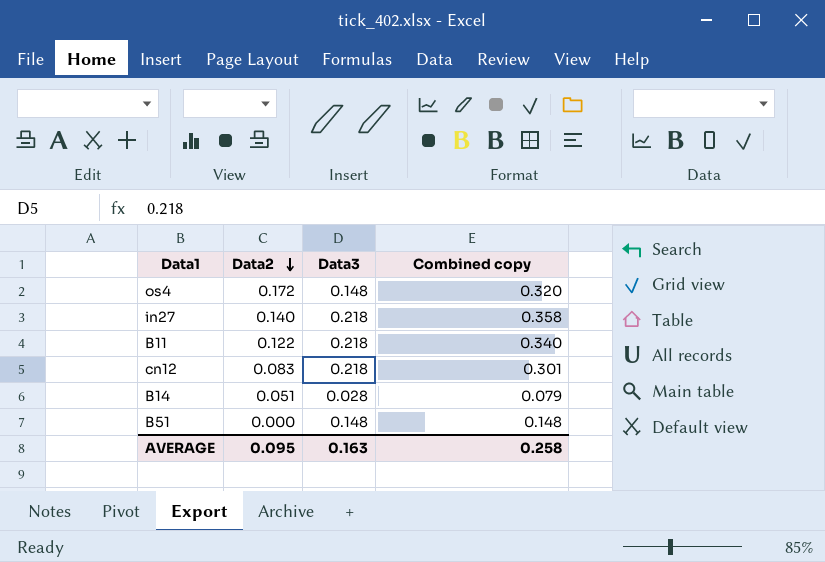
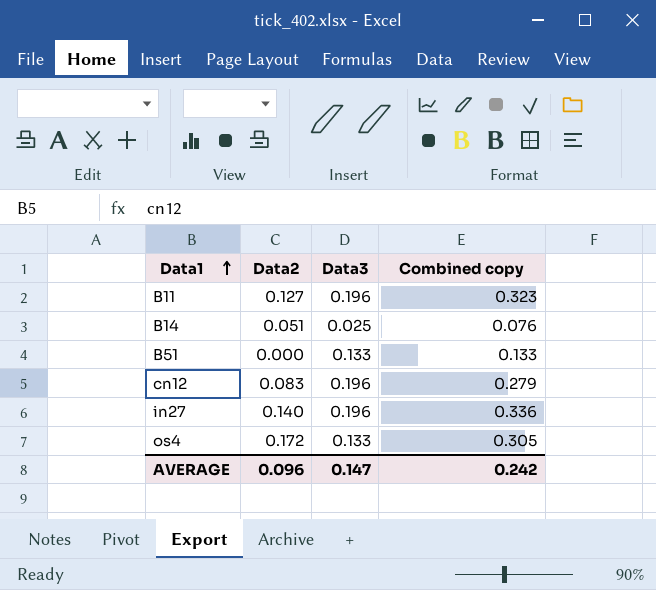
row order: Data2 descending -> Data1 ascending
B11 | Data2: 0.122 -> 0.127
B11 | Data3: 0.218 -> 0.196
B11 | Combined copy: 0.340 -> 0.323
B14 | Data3: 0.028 -> 0.025
B14 | Combined copy: 0.079 -> 0.076
B51 | Data3: 0.148 -> 0.133
B51 | Combined copy: 0.148 -> 0.133
cn12 | Data3: 0.218 -> 0.196
cn12 | Combined copy: 0.301 -> 0.279
in27 | Data3: 0.218 -> 0.196
in27 | Combined copy: 0.358 -> 0.336
os4 | Data3: 0.148 -> 0.133
os4 | Combined copy: 0.320 -> 0.305
AVERAGE | Data2: 0.095 -> 0.096
AVERAGE | Data3: 0.163 -> 0.147
AVERAGE | Combined copy: 0.258 -> 0.242

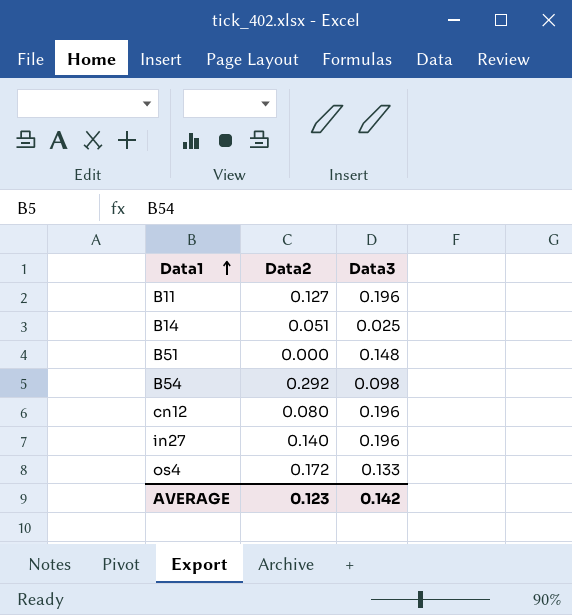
column Combined copy | formula: [Data2] + [Data3] -> none
B51 | Data3: 0.133 -> 0.148
row B54: none -> 0.292 | 0.098
cn12 | Data2: 0.083 -> 0.080
AVERAGE | Data2: 0.096 -> 0.123
AVERAGE | Data3: 0.147 -> 0.142

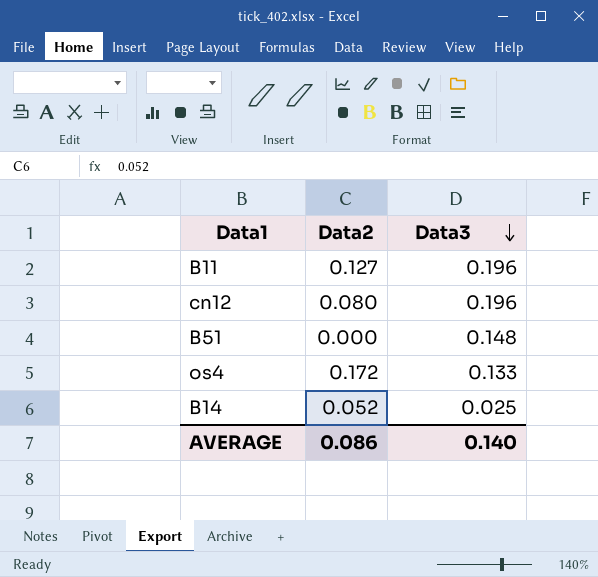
row order: Data1 ascending -> Data3 descending
row B54: 0.292 | 0.098 -> none
row in27: 0.140 | 0.196 -> none
B14 | Data2: 0.051 -> 0.052
AVERAGE | Data2: 0.123 -> 0.086
AVERAGE | Data3: 0.142 -> 0.140

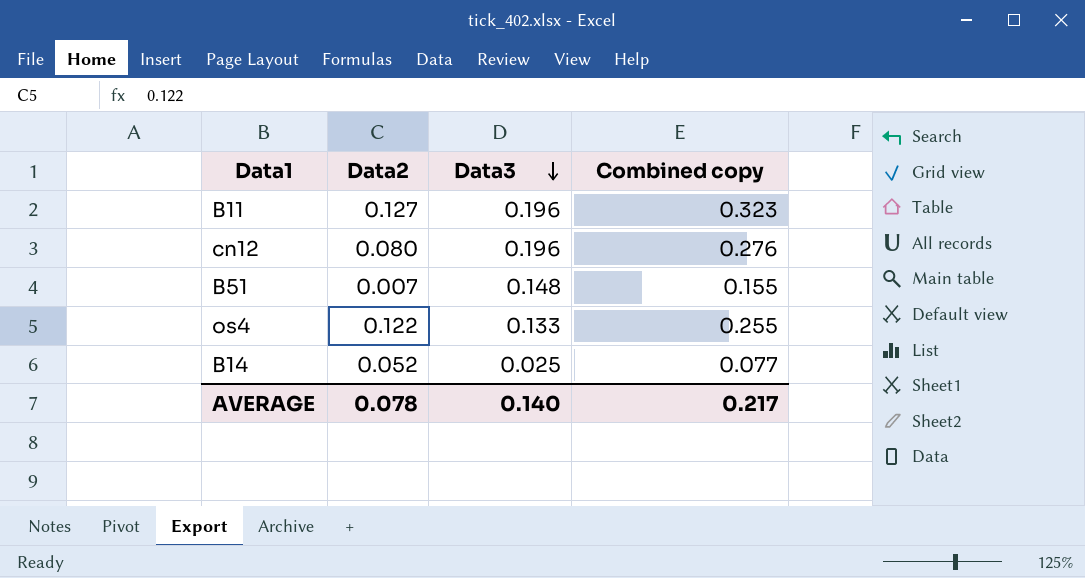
column Combined copy | formula: none -> [Data2] + [Data3]
B51 | Data2: 0.000 -> 0.007
os4 | Data2: 0.172 -> 0.122
AVERAGE | Data2: 0.086 -> 0.078

